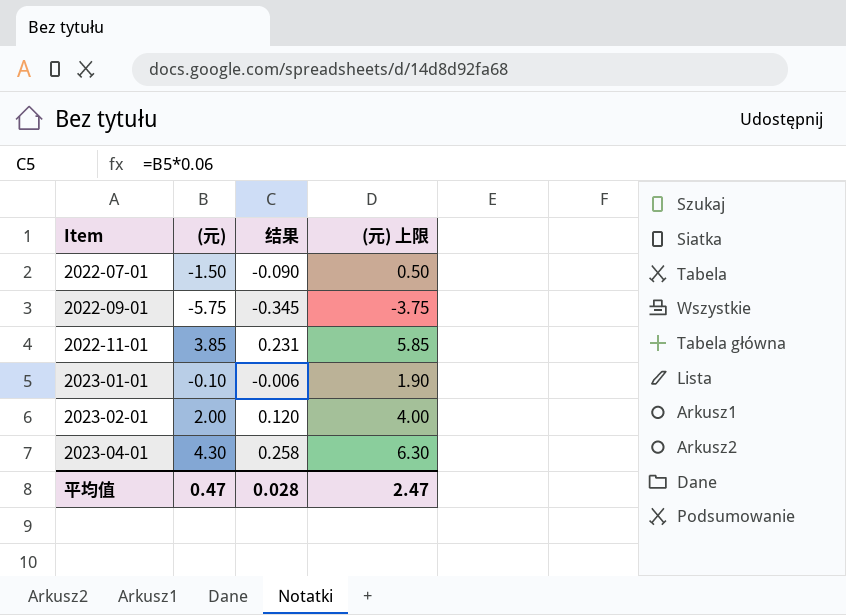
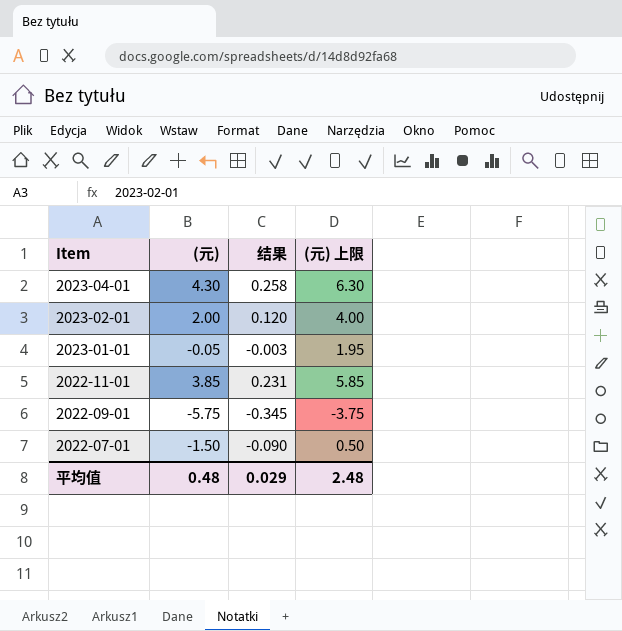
row order: Item ascending -> Item descending
2023-01-01 | (元): -0.10 -> -0.05
2023-01-01 | 结果: -0.006 -> -0.003
2023-01-01 | (元) 上限: 1.90 -> 1.95
平均值 | (元): 0.47 -> 0.48
平均值 | 结果: 0.028 -> 0.029
平均值 | (元) 上限: 2.47 -> 2.48

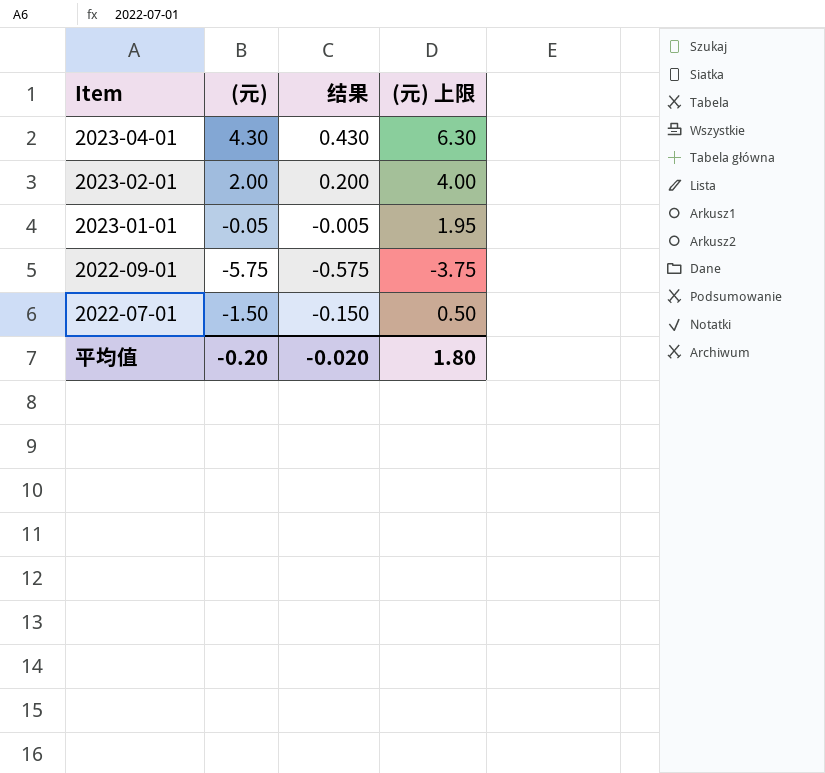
column 结果 | formula: [(元)] * 0.06 -> [(元)] * 0.1
row 2022-11-01: 3.85 | 0.231 | 5.85 -> none
平均值 | (元): 0.48 -> -0.20
平均值 | 结果: 0.029 -> -0.020
平均值 | (元) 上限: 2.48 -> 1.80

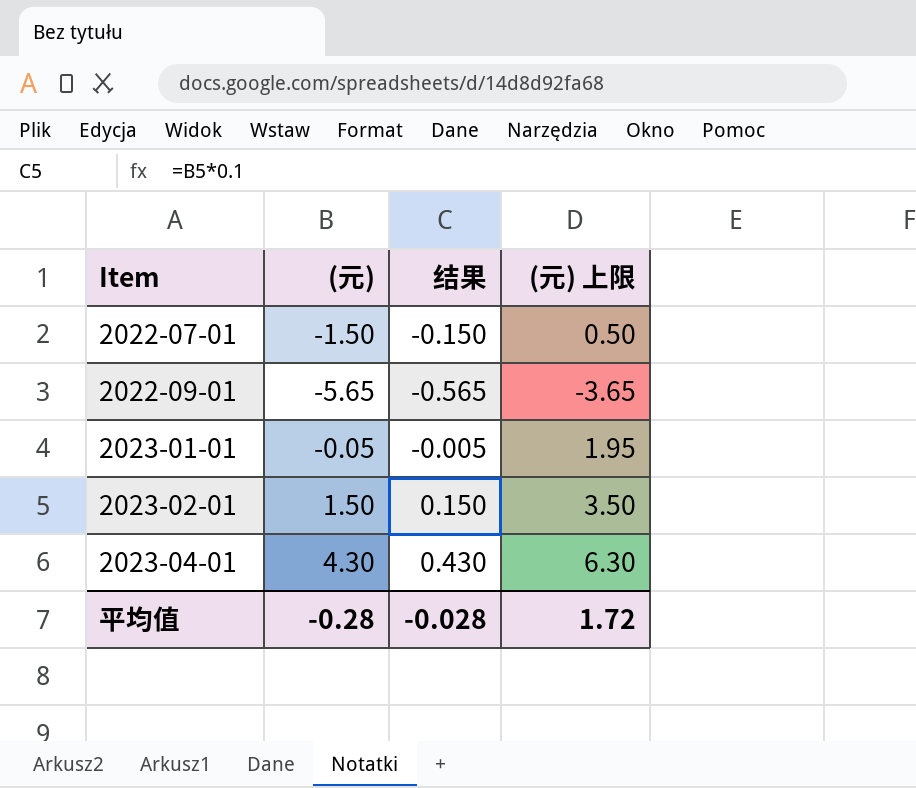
row order: Item descending -> Item ascending
2022-09-01 | (元): -5.75 -> -5.65
2022-09-01 | 结果: -0.575 -> -0.565
2022-09-01 | (元) 上限: -3.75 -> -3.65
2023-02-01 | (元): 2.00 -> 1.50
2023-02-01 | 结果: 0.200 -> 0.150
2023-02-01 | (元) 上限: 4.00 -> 3.50
平均值 | (元): -0.20 -> -0.28
平均值 | 结果: -0.020 -> -0.028
平均值 | (元) 上限: 1.80 -> 1.72

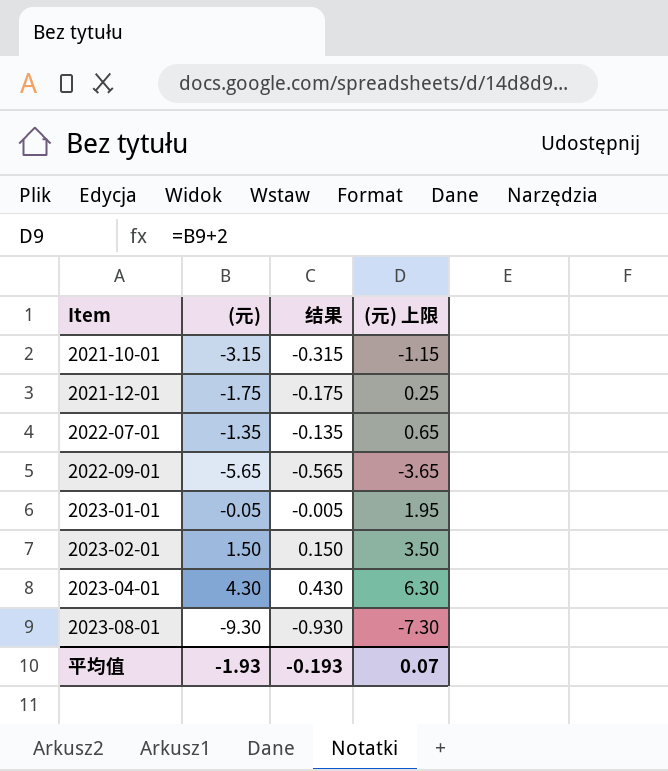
row 2021-10-01: none -> -3.15 | -0.315 | -1.15
row 2021-12-01: none -> -1.75 | -0.175 | 0.25
2022-07-01 | (元): -1.50 -> -1.35
2022-07-01 | 结果: -0.150 -> -0.135
2022-07-01 | (元) 上限: 0.50 -> 0.65
row 2023-08-01: none -> -9.30 | -0.930 | -7.30
平均值 | (元): -0.28 -> -1.93
平均值 | 结果: -0.028 -> -0.193
平均值 | (元) 上限: 1.72 -> 0.07

